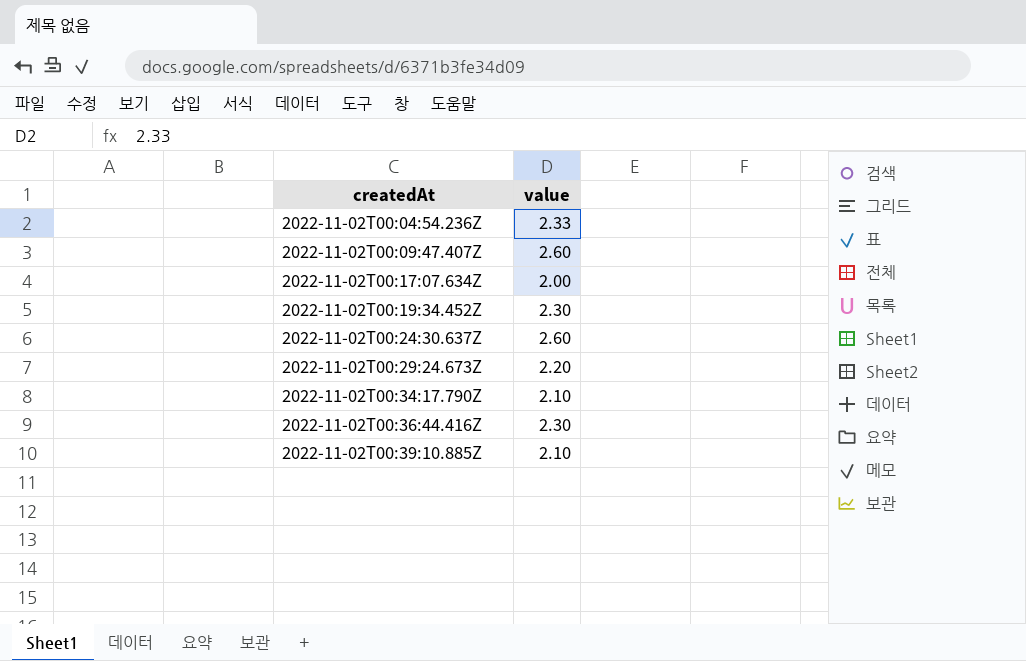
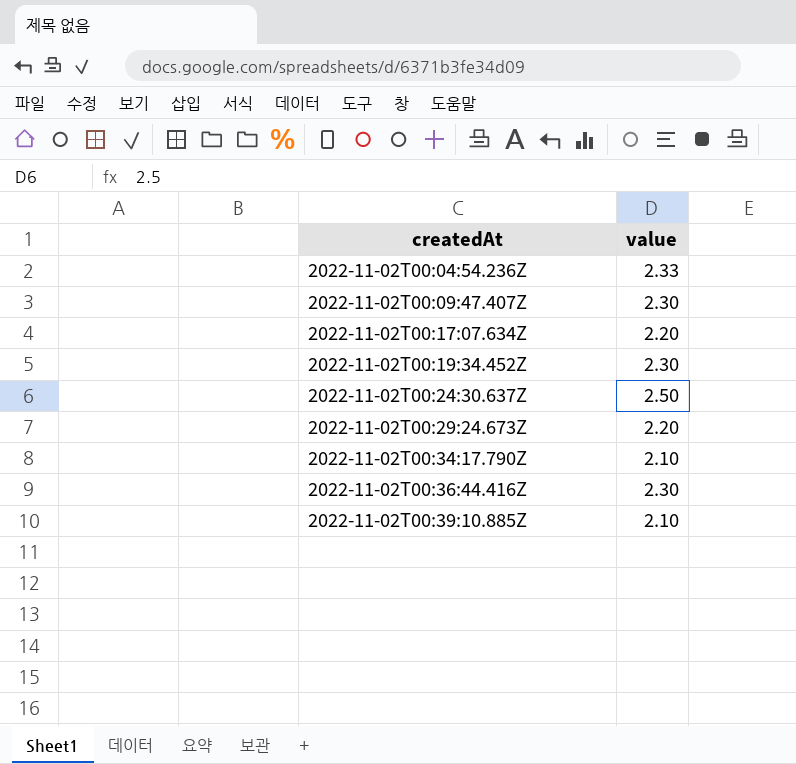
2022-11-02T00:09:47.407Z | value: 2.60 -> 2.30
2022-11-02T00:17:07.634Z | value: 2.00 -> 2.20
2022-11-02T00:24:30.637Z | value: 2.60 -> 2.50

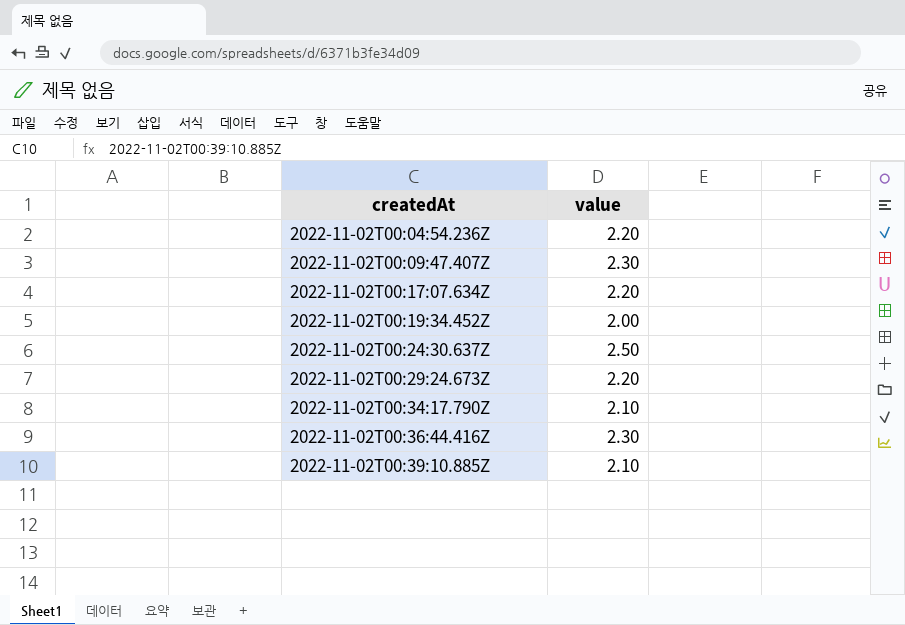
2022-11-02T00:04:54.236Z | value: 2.33 -> 2.20
2022-11-02T00:19:34.452Z | value: 2.30 -> 2.00

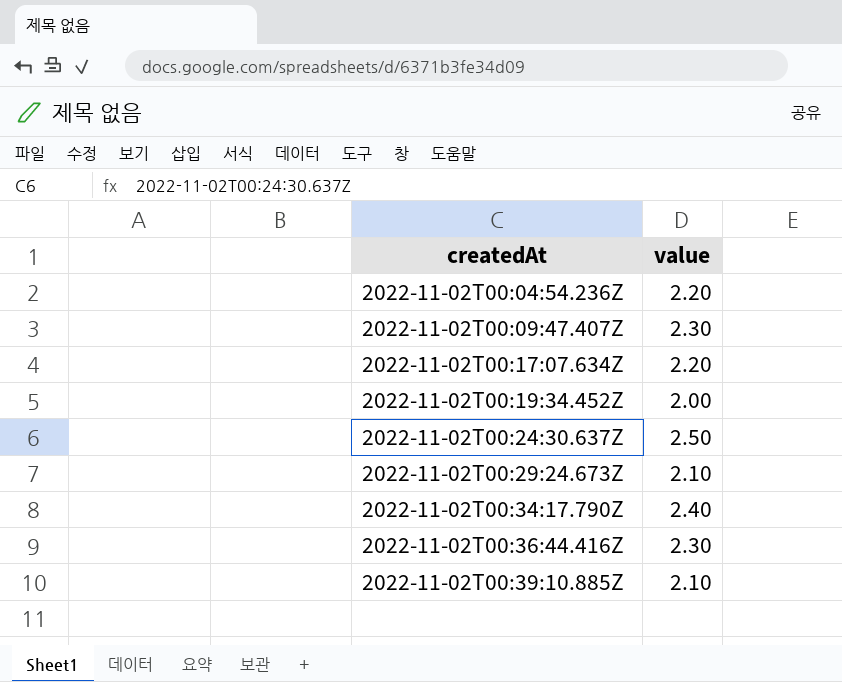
2022-11-02T00:29:24.673Z | value: 2.20 -> 2.10
2022-11-02T00:34:17.790Z | value: 2.10 -> 2.40

